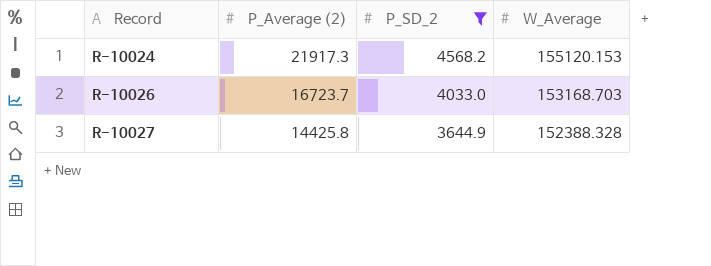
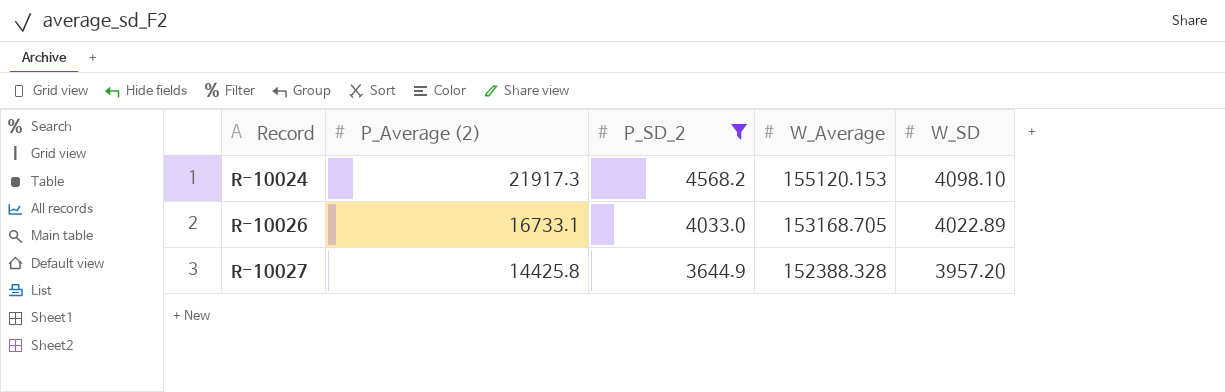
column W_SD | position: none -> 5
R-10026 | P_Average (2): 16723.7 -> 16733.1
R-10026 | W_Average: 153168.703 -> 153168.705

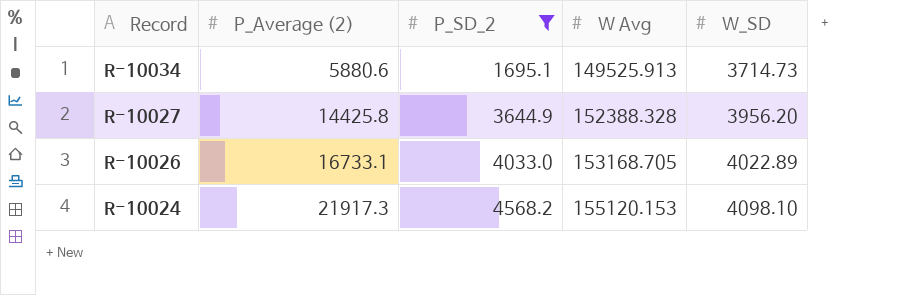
row order: Record ascending -> Record descending
column name: W_Average -> W Avg
row R-10034: none -> 5880.6 | 1695.1 | 149525.913 | 3714.73
R-10027 | W_SD: 3957.20 -> 3956.20

